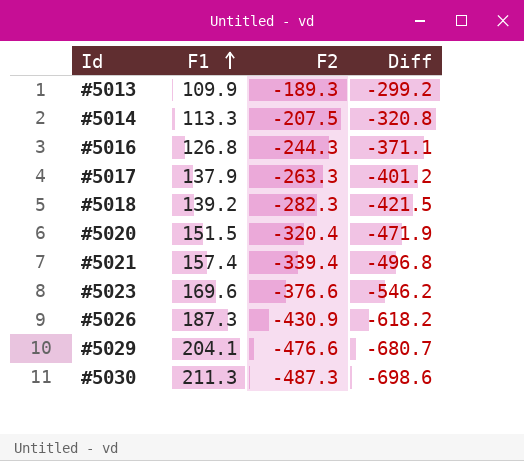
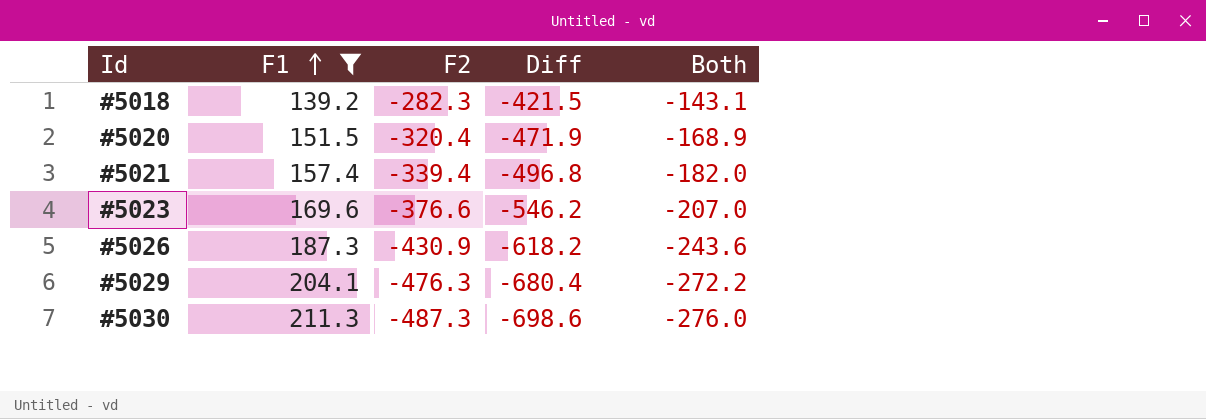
filter: none -> F1 >= 139.2
column Both | formula: none -> [F1] + [F2]
#5029 | F2: -476.6 -> -476.3
#5029 | Diff: -680.7 -> -680.4

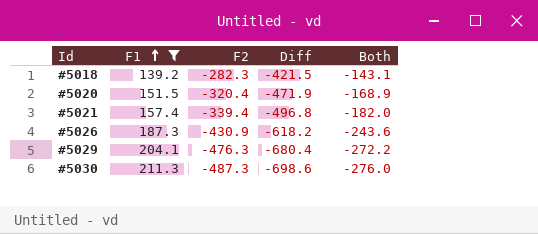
row #5023: 169.6 | -376.6 | -546.2 | -207.0 -> none

